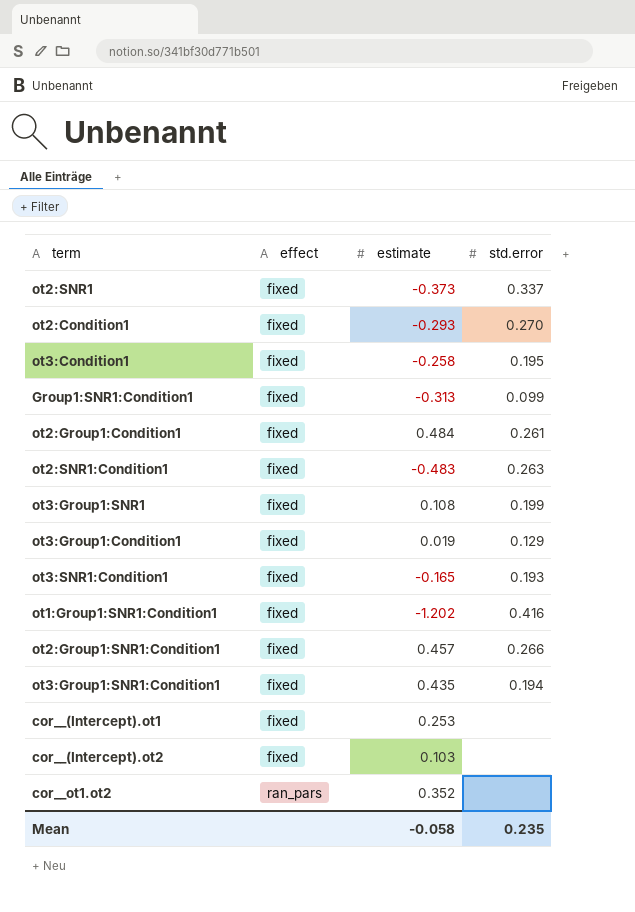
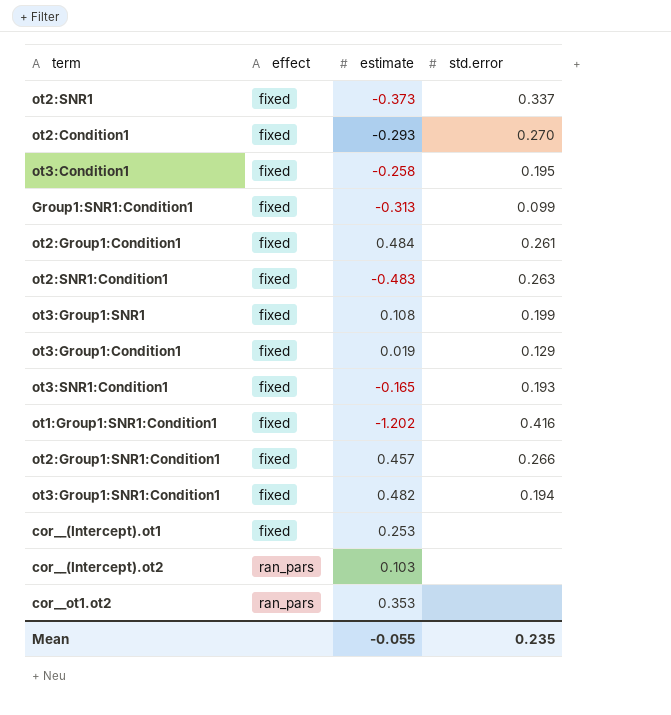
ot3:Group1:SNR1:Condition1 | estimate: 0.435 -> 0.482
cor__(Intercept).ot2 | effect: fixed -> ran_pars
cor__ot1.ot2 | estimate: 0.352 -> 0.353
Mean | estimate: -0.058 -> -0.055

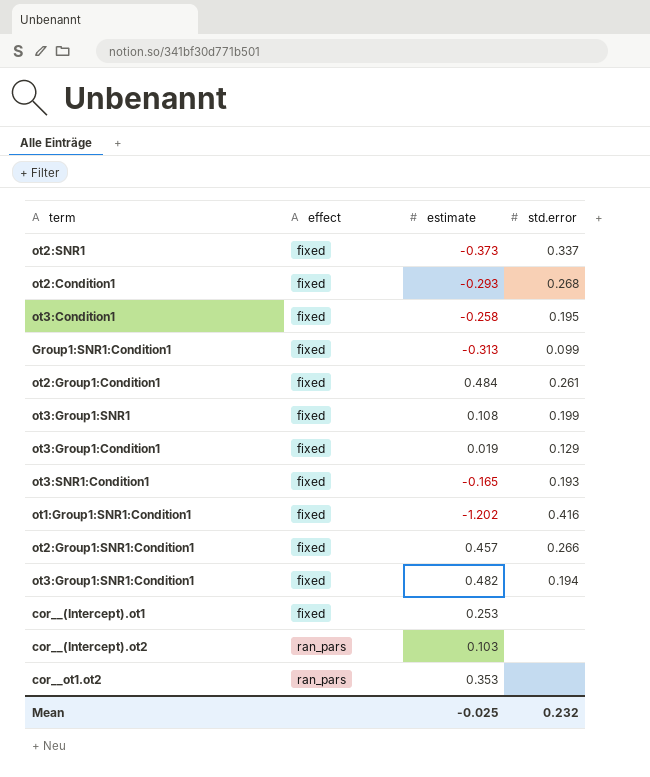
row ot2:SNR1:Condition1: fixed | -0.483 | 0.263 -> none
ot2:Condition1 | std.error: 0.270 -> 0.268
Mean | estimate: -0.055 -> -0.025
Mean | std.error: 0.235 -> 0.232

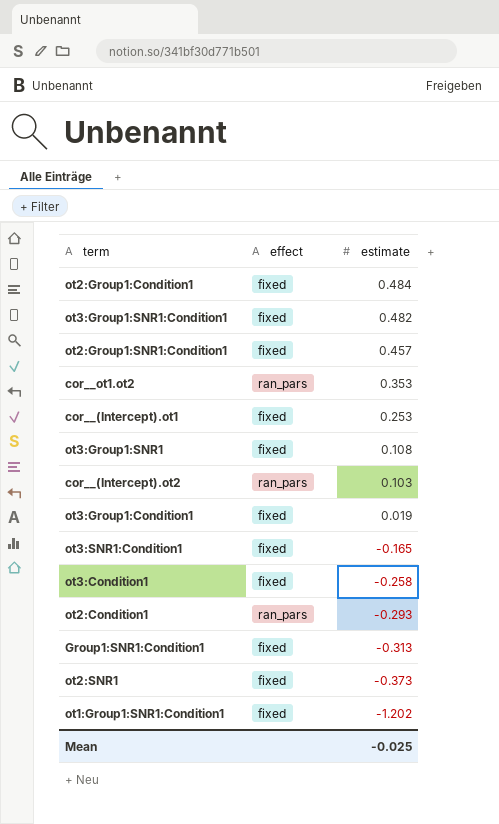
row order: effect ascending -> estimate descending
column std.error | position: 4 -> none
ot2:Condition1 | effect: fixed -> ran_pars

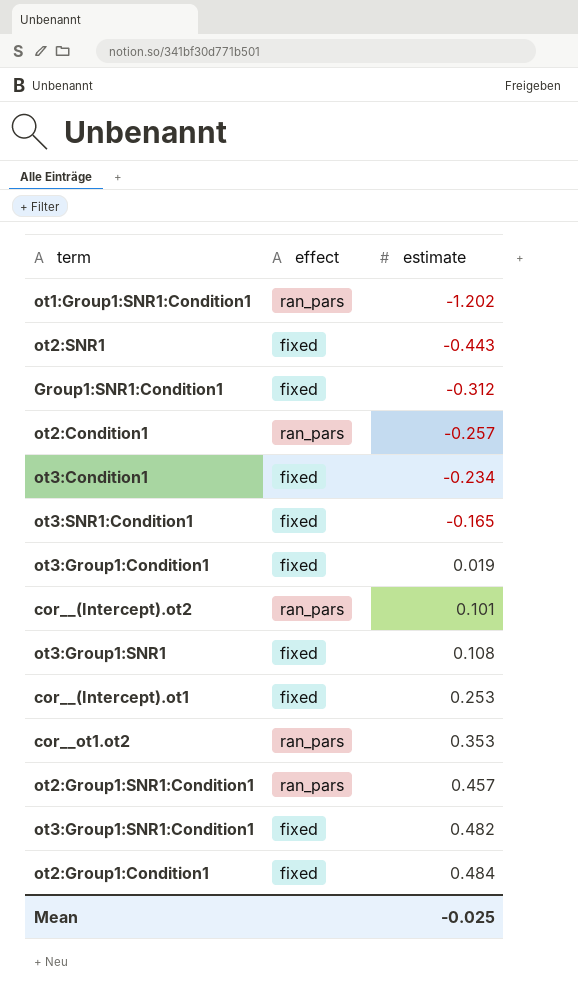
row order: estimate descending -> estimate ascending
ot1:Group1:SNR1:Condition1 | effect: fixed -> ran_pars
ot2:SNR1 | estimate: -0.373 -> -0.443
Group1:SNR1:Condition1 | estimate: -0.313 -> -0.312
ot2:Condition1 | estimate: -0.293 -> -0.257
ot3:Condition1 | estimate: -0.258 -> -0.234
cor__(Intercept).ot2 | estimate: 0.103 -> 0.101
ot2:Group1:SNR1:Condition1 | effect: fixed -> ran_pars

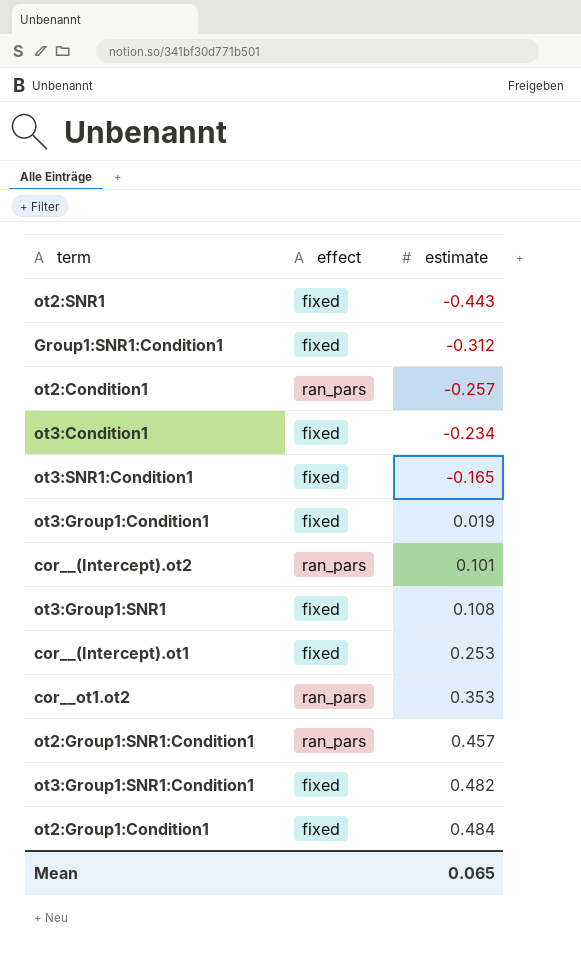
row ot1:Group1:SNR1:Condition1: ran_pars | -1.202 -> none
Mean | estimate: -0.025 -> 0.065

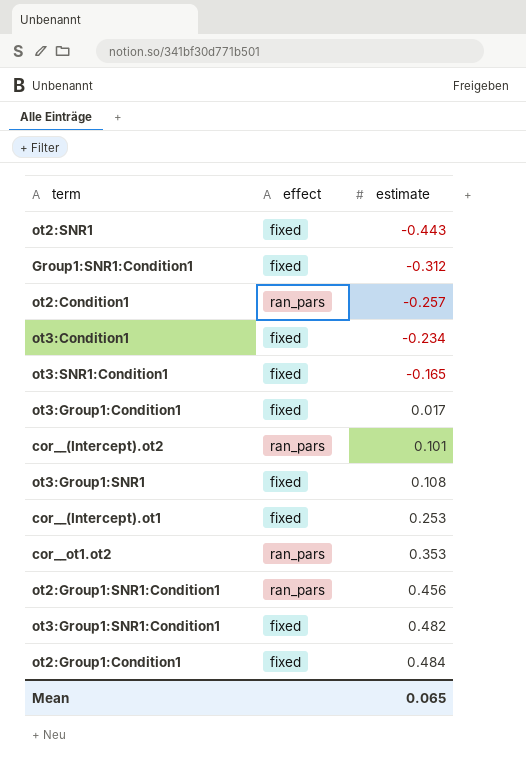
ot3:Group1:Condition1 | estimate: 0.019 -> 0.017
ot2:Group1:SNR1:Condition1 | estimate: 0.457 -> 0.456

